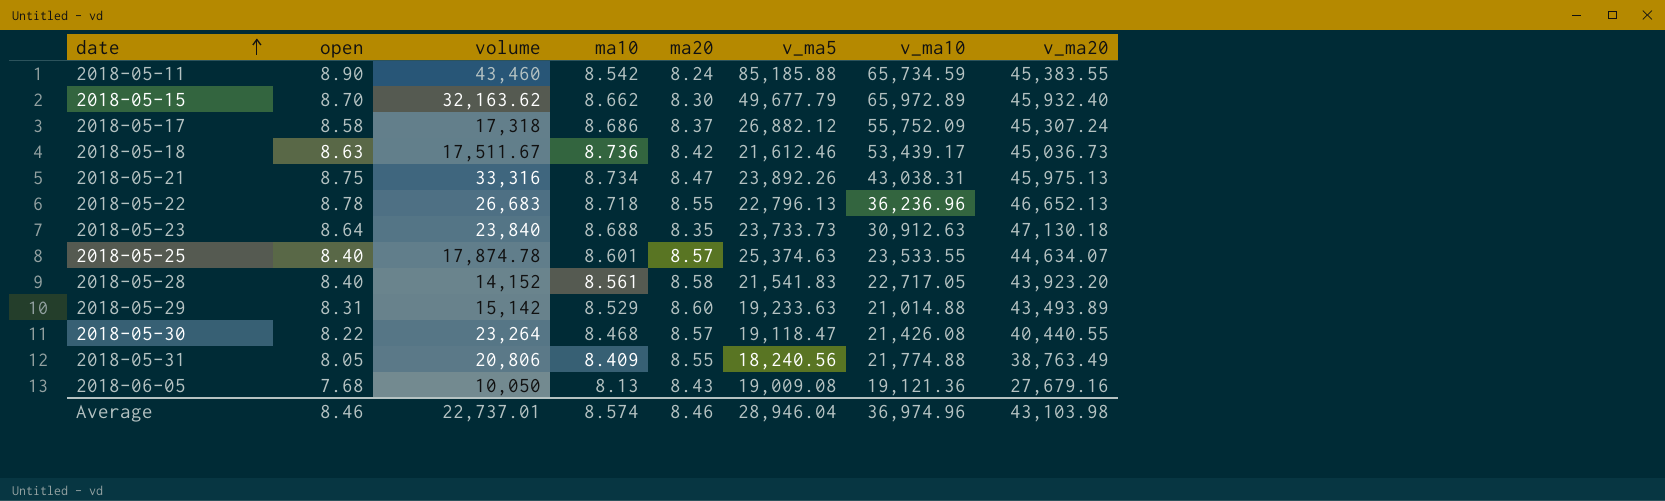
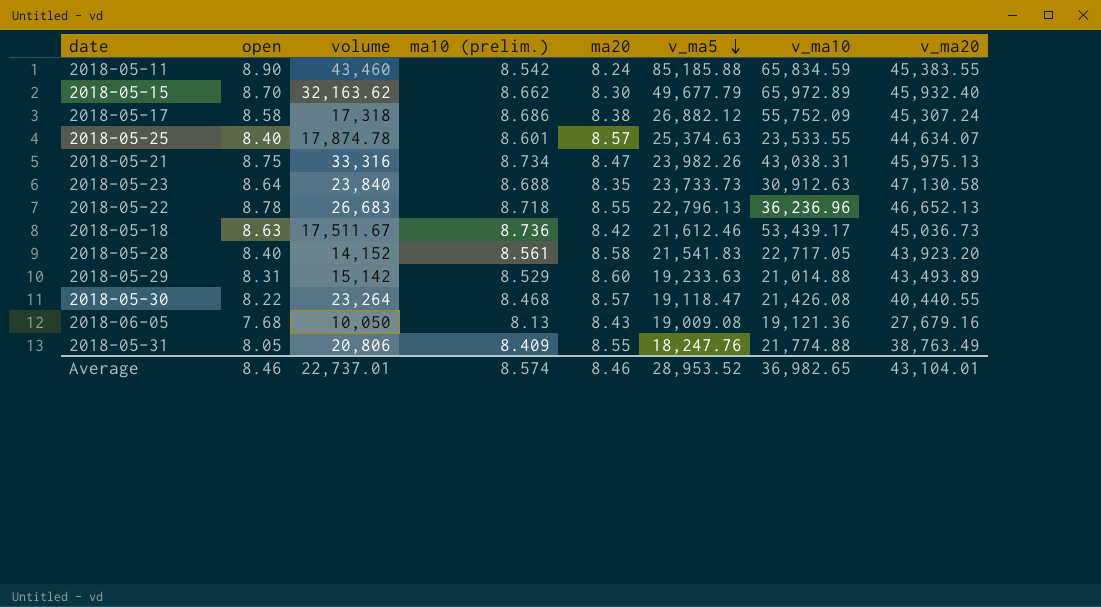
row order: date ascending -> v_ma5 descending
column name: ma10 -> ma10 (prelim.)
2018-05-11 | v_ma10: 65,734.59 -> 65,834.59
2018-05-17 | ma20: 8.37 -> 8.38
2018-05-21 | v_ma5: 23,892.26 -> 23,982.26
2018-05-23 | v_ma20: 47,130.18 -> 47,130.58
2018-05-31 | v_ma5: 18,240.56 -> 18,247.76
Average | v_ma5: 28,946.04 -> 28,953.52
Average | v_ma10: 36,974.96 -> 36,982.65
Average | v_ma20: 43,103.98 -> 43,104.01

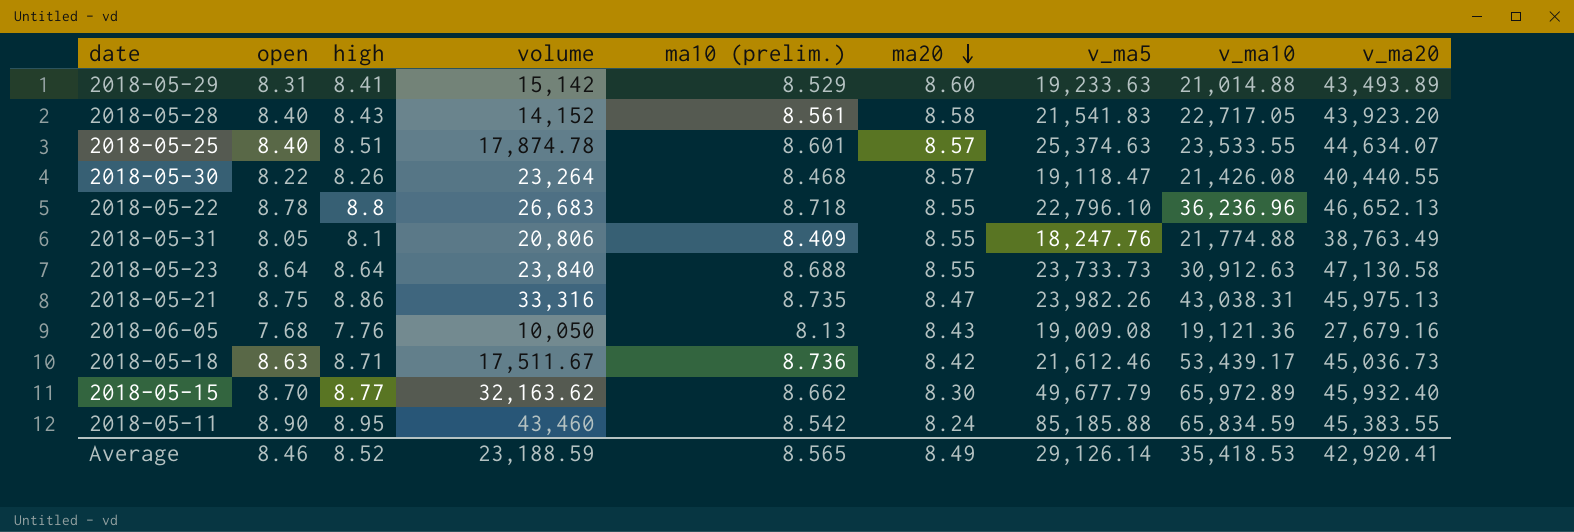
row order: v_ma5 descending -> ma20 descending
column high | position: none -> 3
row 2018-05-17: 8.58 | 17,318 | 8.686 | 8.38 | 26,882.12 | 55,752.09 | 45,307.24 -> none
2018-05-22 | v_ma5: 22,796.13 -> 22,796.10
2018-05-23 | ma20: 8.35 -> 8.55
2018-05-21 | ma10 (prelim.): 8.734 -> 8.735
Average | volume: 22,737.01 -> 23,188.59
Average | ma10 (prelim.): 8.574 -> 8.565
Average | ma20: 8.46 -> 8.49
Average | v_ma5: 28,953.52 -> 29,126.14
Average | v_ma10: 36,982.65 -> 35,418.53
Average | v_ma20: 43,104.01 -> 42,920.41

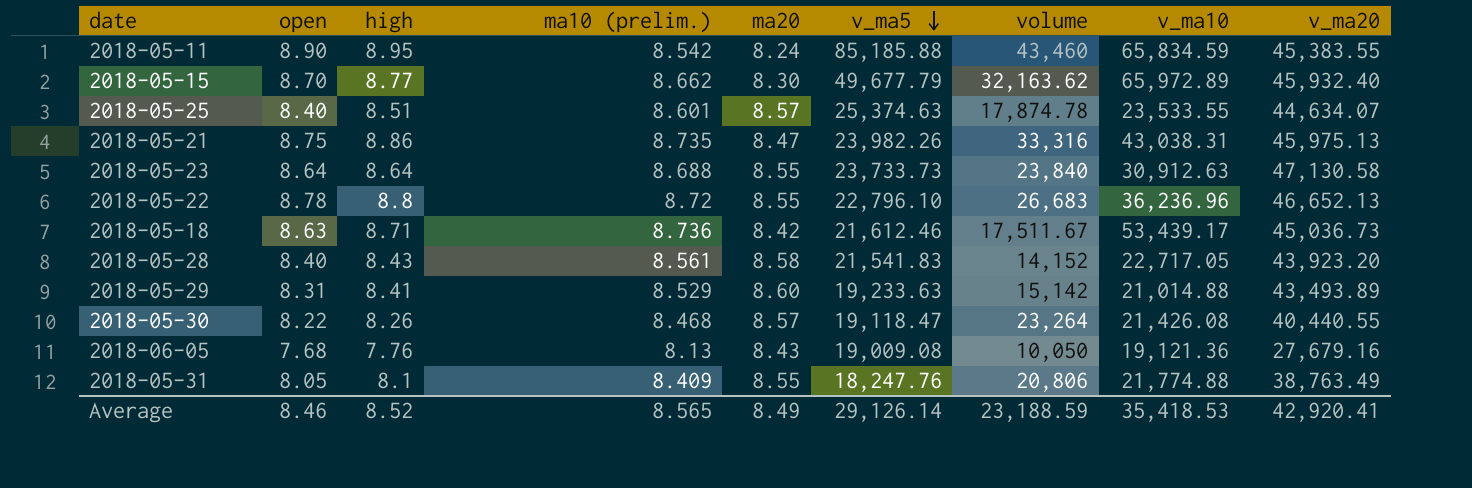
row order: ma20 descending -> v_ma5 descending
column volume | position: 4 -> 7
2018-05-22 | ma10 (prelim.): 8.718 -> 8.72

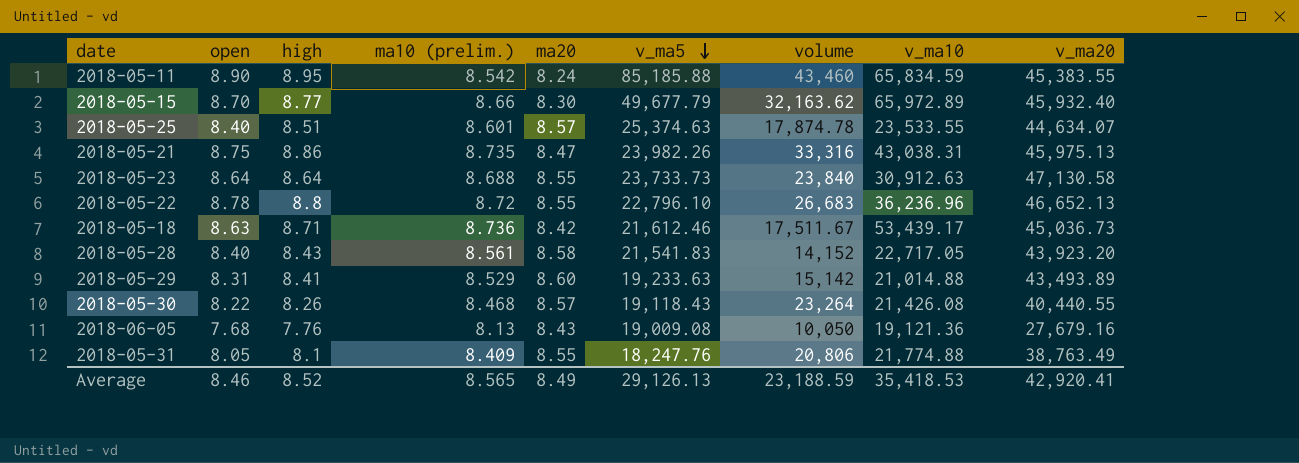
2018-05-15 | ma10 (prelim.): 8.662 -> 8.66
2018-05-30 | v_ma5: 19,118.47 -> 19,118.43
Average | v_ma5: 29,126.14 -> 29,126.13

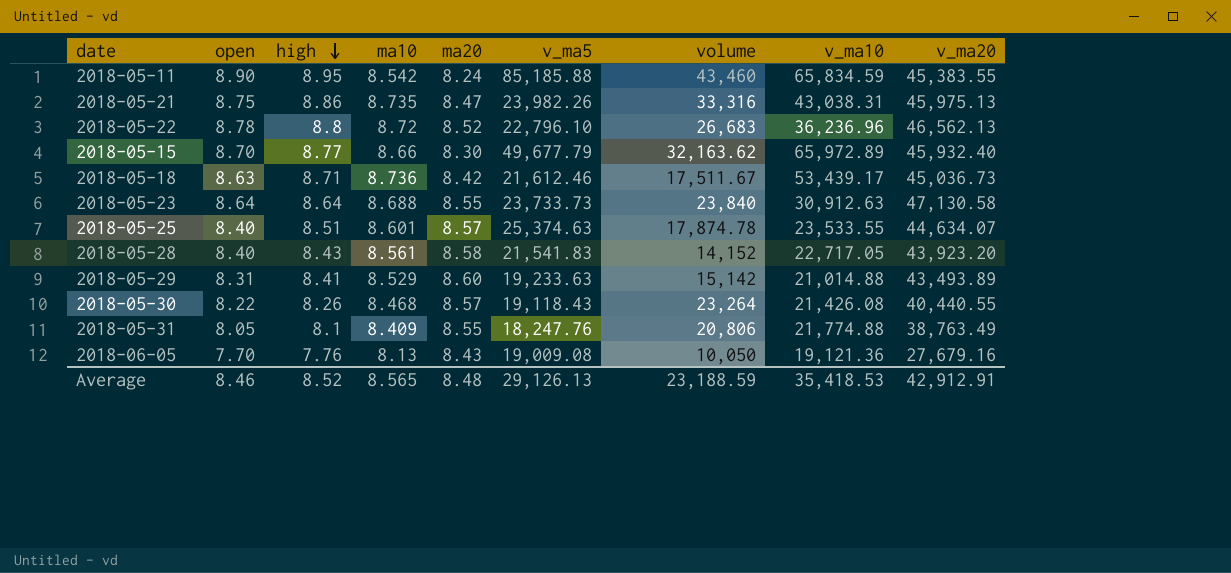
row order: v_ma5 descending -> high descending
column name: ma10 (prelim.) -> ma10
2018-05-22 | ma20: 8.55 -> 8.52
2018-05-22 | v_ma20: 46,652.13 -> 46,562.13
2018-06-05 | open: 7.68 -> 7.70
Average | ma20: 8.49 -> 8.48
Average | v_ma20: 42,920.41 -> 42,912.91

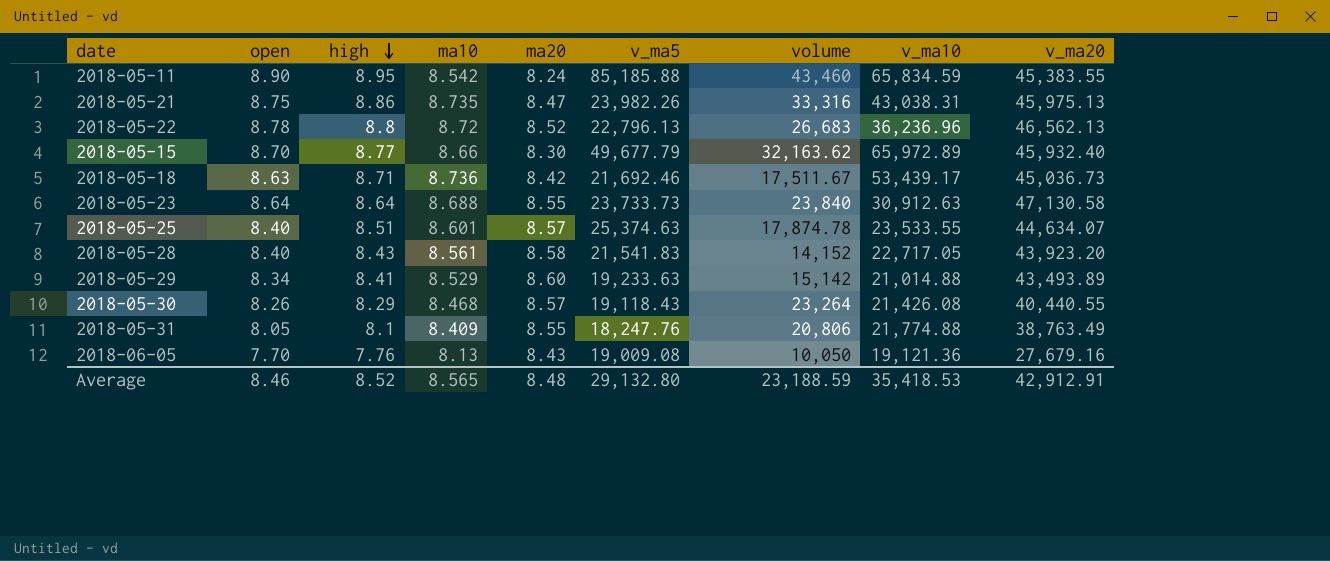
2018-05-22 | v_ma5: 22,796.10 -> 22,796.13
2018-05-18 | v_ma5: 21,612.46 -> 21,692.46
2018-05-29 | open: 8.31 -> 8.34
2018-05-30 | open: 8.22 -> 8.26
2018-05-30 | high: 8.26 -> 8.29
Average | v_ma5: 29,126.13 -> 29,132.80

